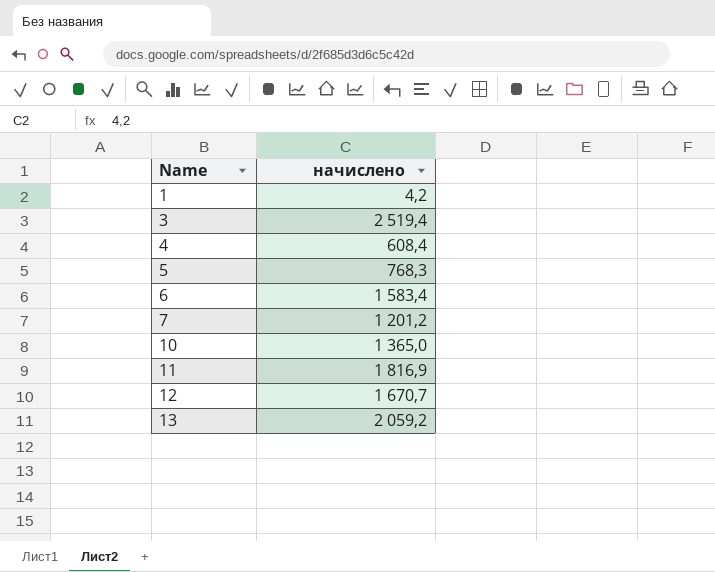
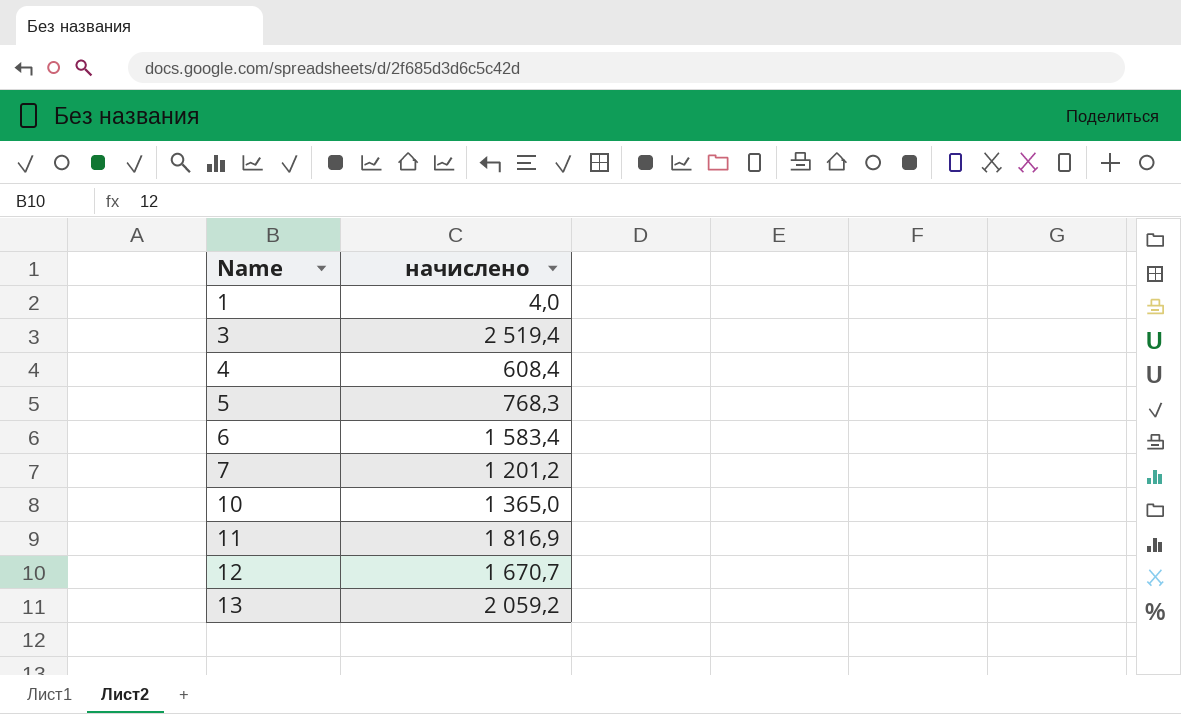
1 | начислено: 4,2 -> 4,0

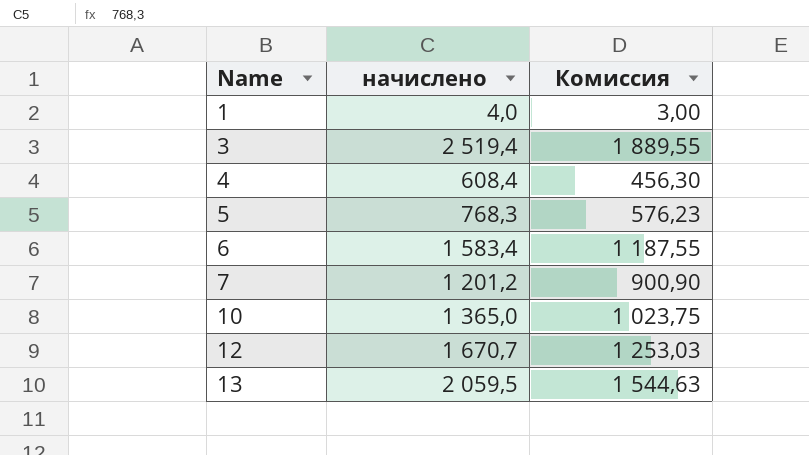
column Комиссия | formula: none -> [начислено] * 0,75
row 11: 1 816,9 -> none
13 | начислено: 2 059,2 -> 2 059,5

